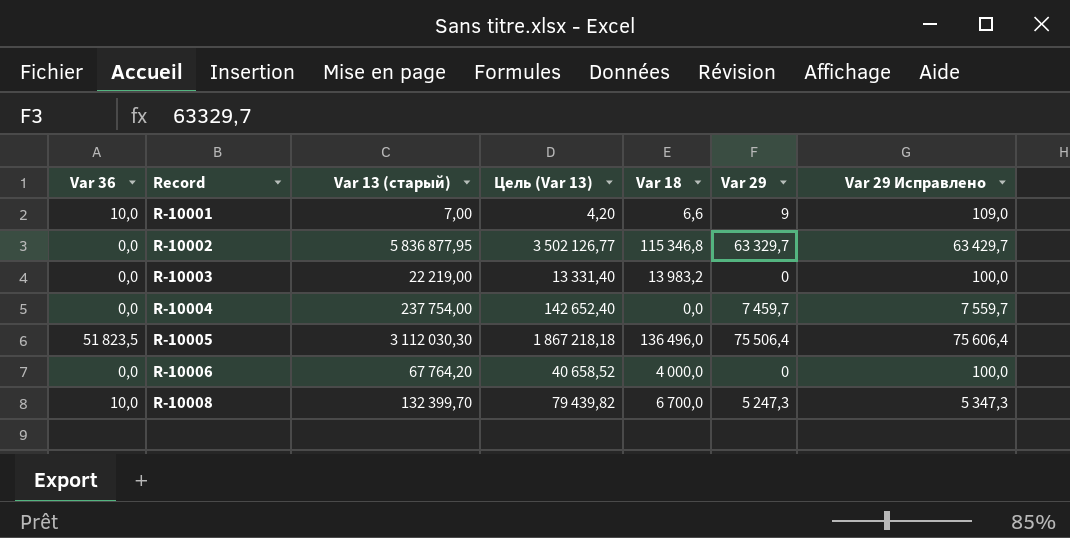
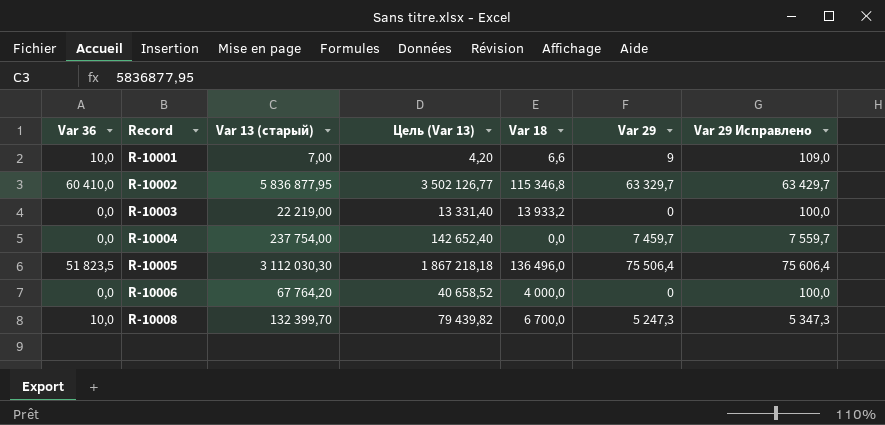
R-10002 | Var 36: 0,0 -> 60 410,0
R-10003 | Var 18: 13 983,2 -> 13 933,2

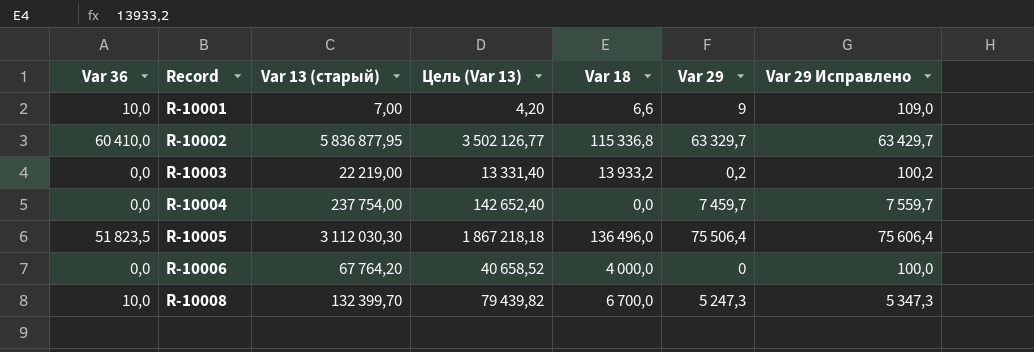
R-10002 | Var 18: 115 346,8 -> 115 336,8
R-10003 | Var 29: 0 -> 0,2
R-10003 | Var 29 Исправлено: 100,0 -> 100,2

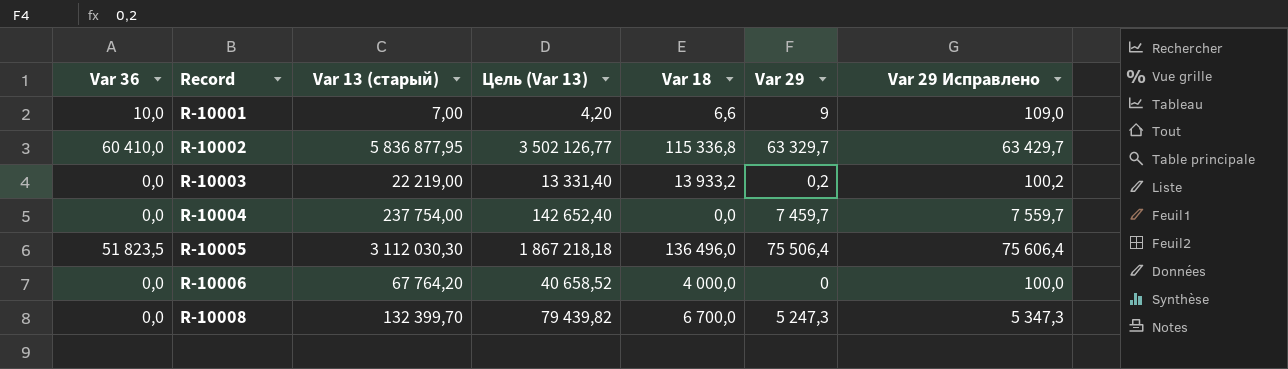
R-10008 | Var 36: 10,0 -> 0,0

